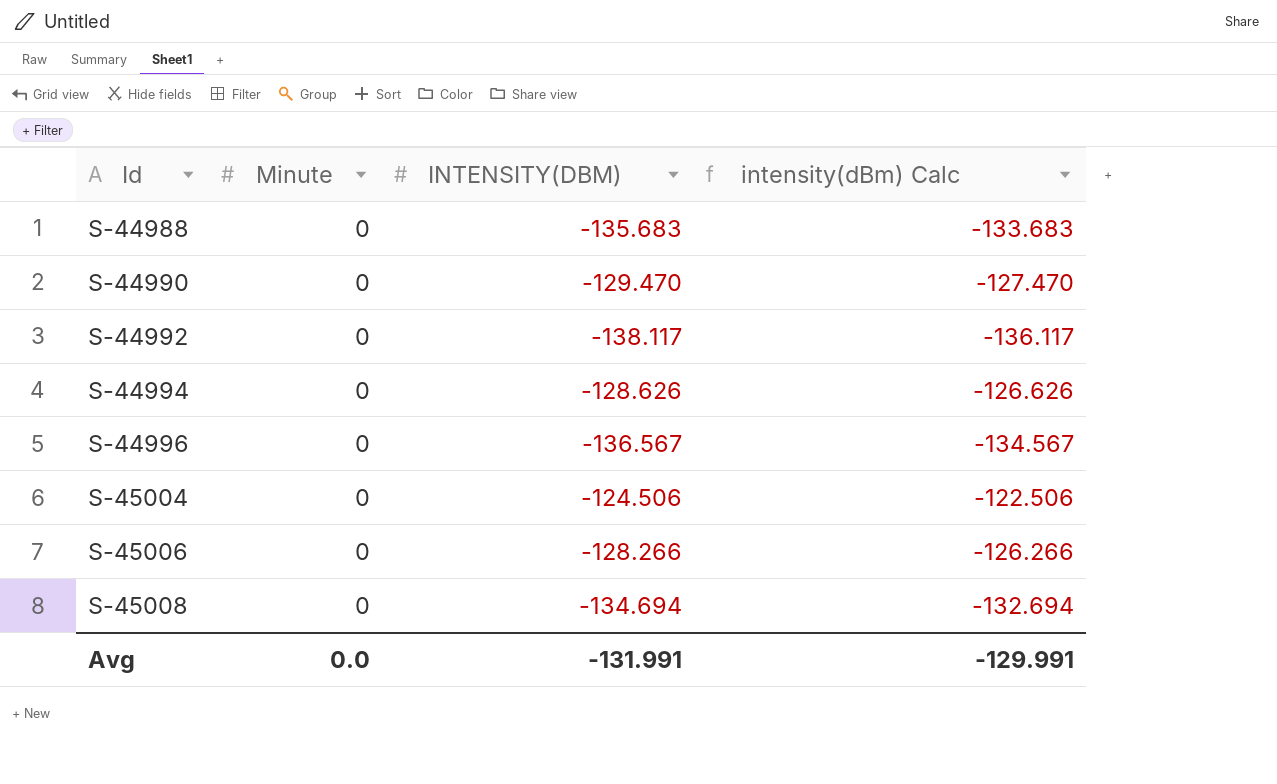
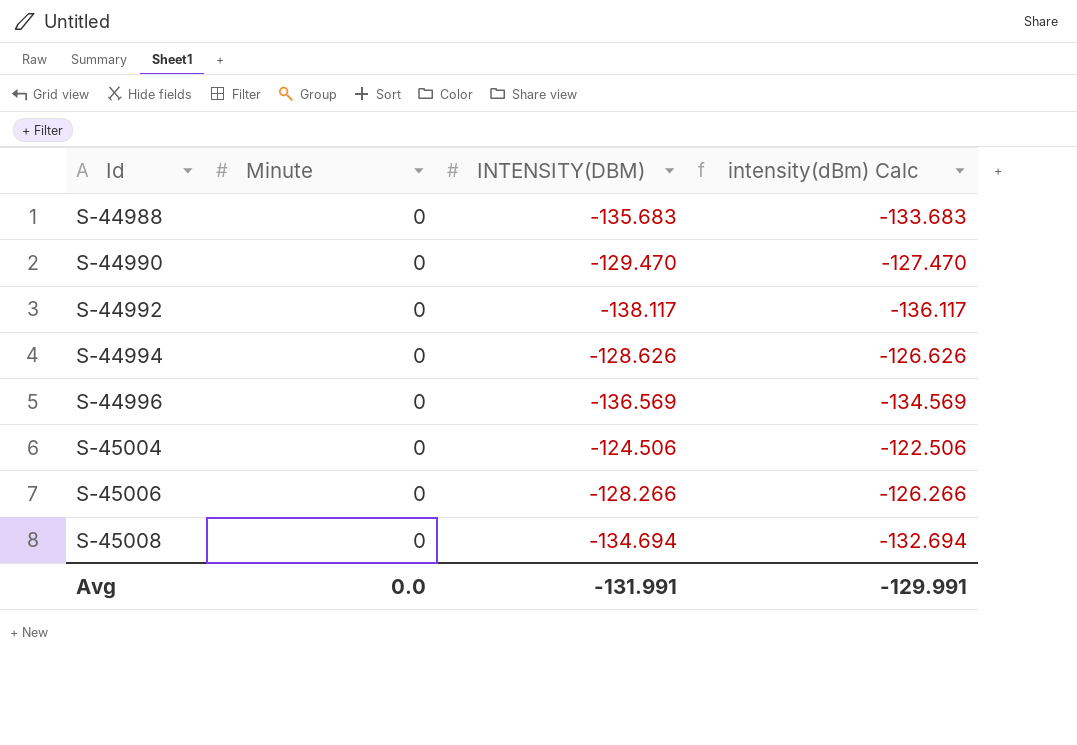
S-44996 | INTENSITY(DBM): -136.567 -> -136.569
S-44996 | intensity(dBm) Calc: -134.567 -> -134.569

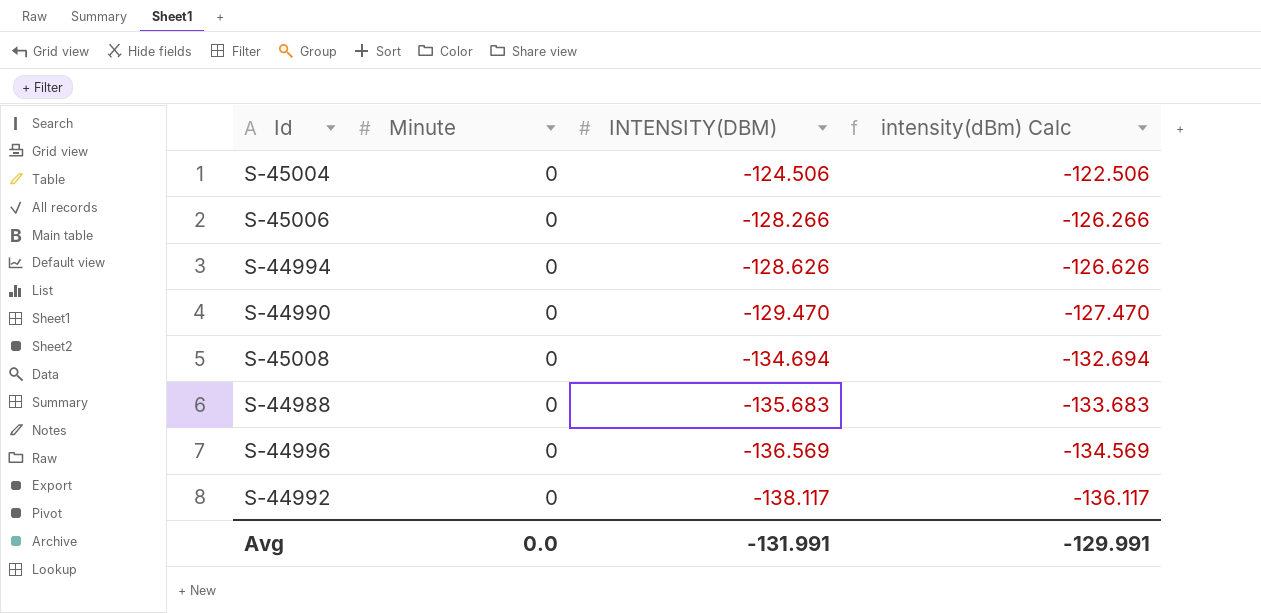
row order: Id ascending -> INTENSITY(DBM) descending

